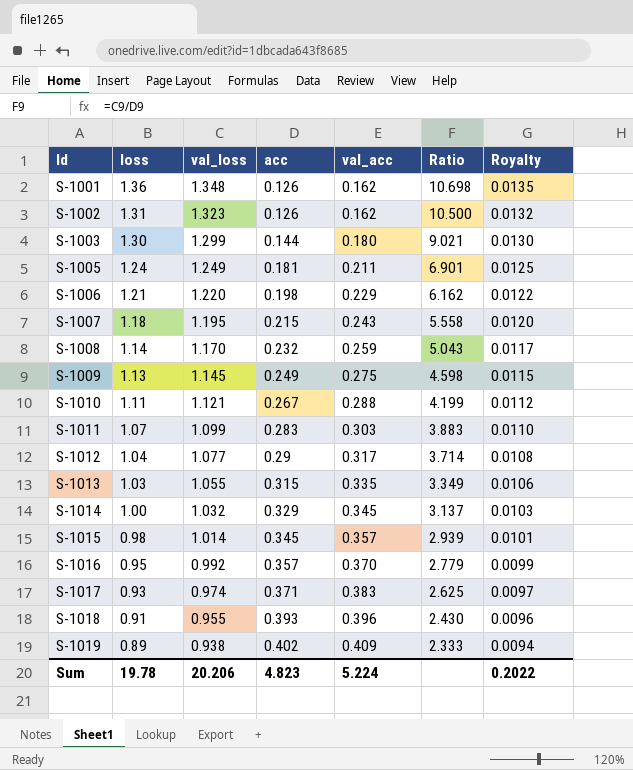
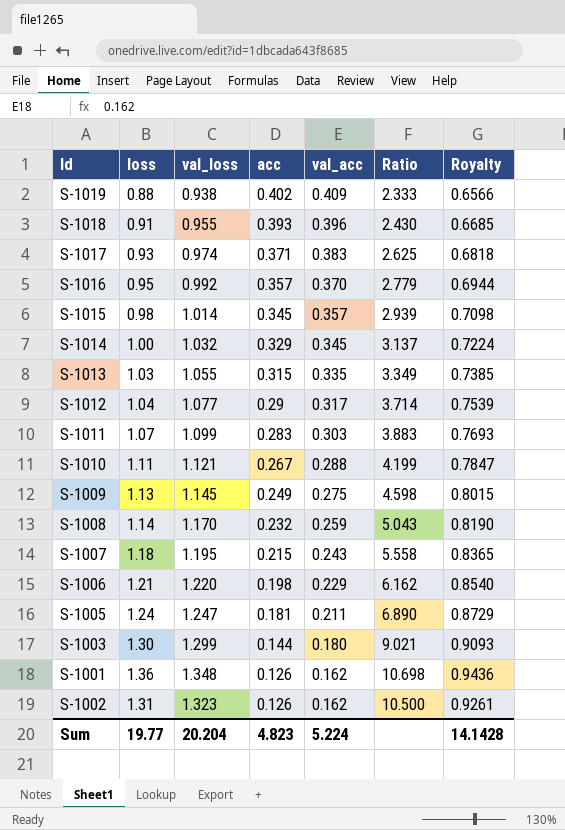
row order: Id ascending -> acc descending
column Royalty | formula: [val_loss] * 0.01 -> [val_loss] * 0.7
S-1019 | loss: 0.89 -> 0.88
S-1005 | val_loss: 1.249 -> 1.247
S-1005 | Ratio: 6.901 -> 6.890
Sum | loss: 19.78 -> 19.77
Sum | val_loss: 20.206 -> 20.204
Sum | Royalty: 0.2022 -> 14.1428

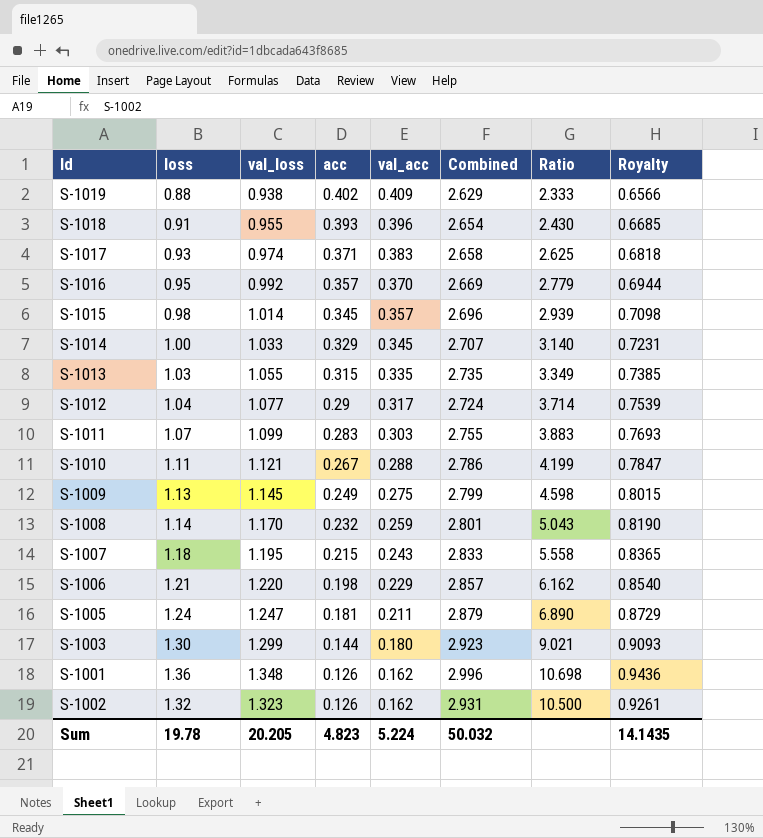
column Combined | formula: none -> [loss] + [val_loss] + [acc] + [val_acc]
S-1014 | val_loss: 1.032 -> 1.033
S-1014 | Ratio: 3.137 -> 3.140
S-1014 | Royalty: 0.7224 -> 0.7231
S-1002 | loss: 1.31 -> 1.32
Sum | loss: 19.77 -> 19.78
Sum | val_loss: 20.204 -> 20.205
Sum | Royalty: 14.1428 -> 14.1435

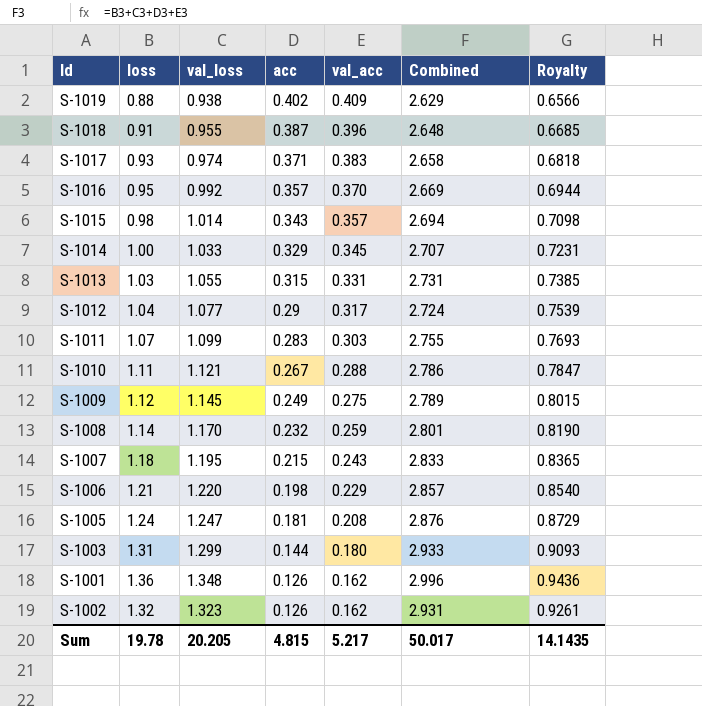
column Ratio | formula: [val_loss] / [acc] -> none
S-1018 | acc: 0.393 -> 0.387
S-1018 | Combined: 2.654 -> 2.648
S-1015 | acc: 0.345 -> 0.343
S-1015 | Combined: 2.696 -> 2.694
S-1013 | val_acc: 0.335 -> 0.331
S-1013 | Combined: 2.735 -> 2.731
S-1009 | loss: 1.13 -> 1.12
S-1009 | Combined: 2.799 -> 2.789
S-1005 | val_acc: 0.211 -> 0.208
S-1005 | Combined: 2.879 -> 2.876
S-1003 | loss: 1.30 -> 1.31
S-1003 | Combined: 2.923 -> 2.933
Sum | acc: 4.823 -> 4.815
Sum | val_acc: 5.224 -> 5.217
Sum | Combined: 50.032 -> 50.017

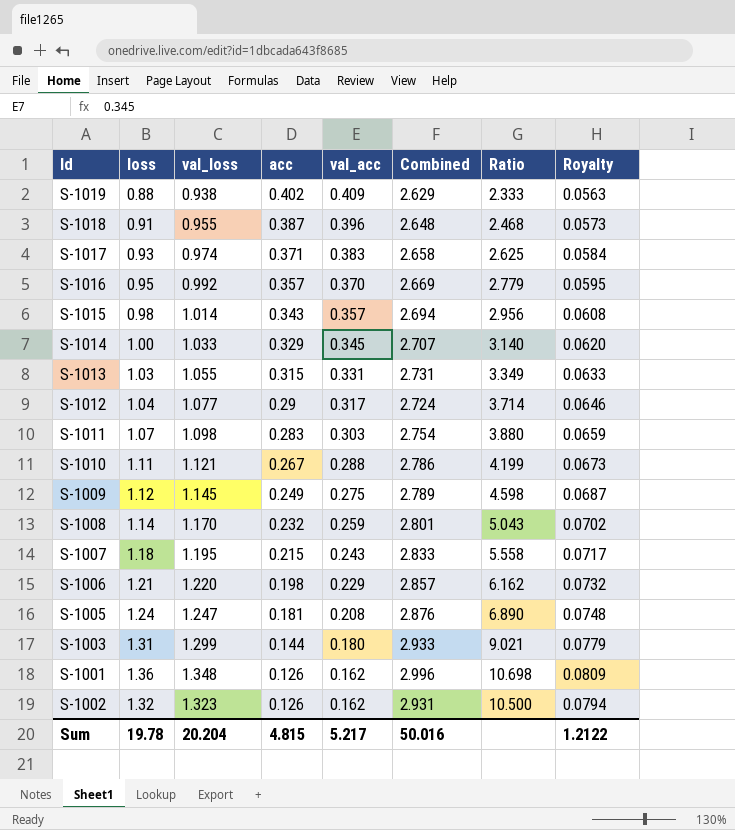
column Ratio | formula: none -> [val_loss] / [acc]
column Royalty | formula: [val_loss] * 0.7 -> [val_loss] * 0.06
S-1011 | val_loss: 1.099 -> 1.098
S-1011 | Combined: 2.755 -> 2.754
Sum | val_loss: 20.205 -> 20.204
Sum | Combined: 50.017 -> 50.016
Sum | Royalty: 14.1435 -> 1.2122

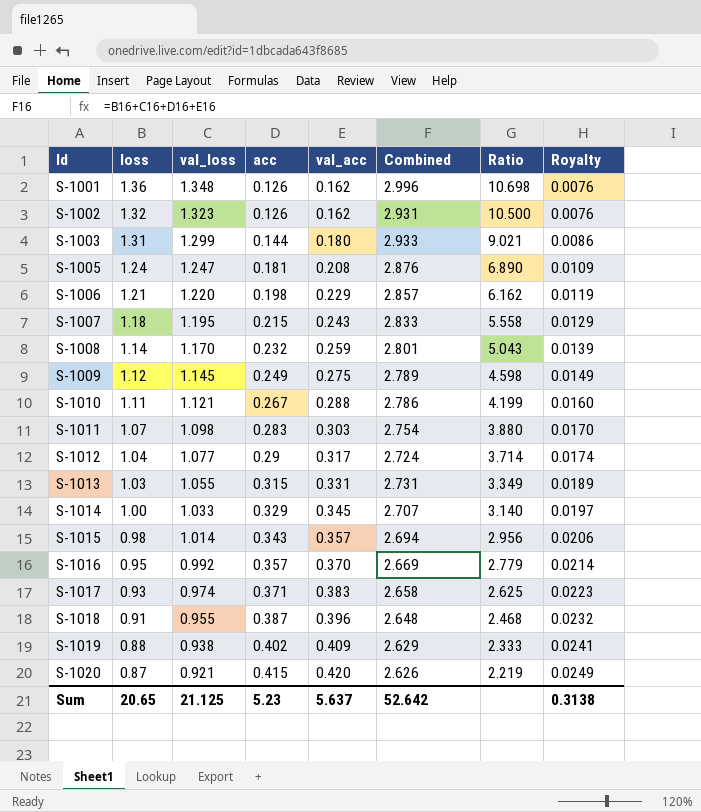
row order: acc descending -> Id ascending
column Royalty | formula: [val_loss] * 0.06 -> [acc] * 0.06
row S-1020: none -> 0.87 | 0.921 | 0.415 | 0.420 | 2.626 | 2.219 | 0.0249
Sum | loss: 19.78 -> 20.65
Sum | val_loss: 20.204 -> 21.125
Sum | acc: 4.815 -> 5.23
Sum | val_acc: 5.217 -> 5.637
Sum | Combined: 50.016 -> 52.642
Sum | Royalty: 1.2122 -> 0.3138

